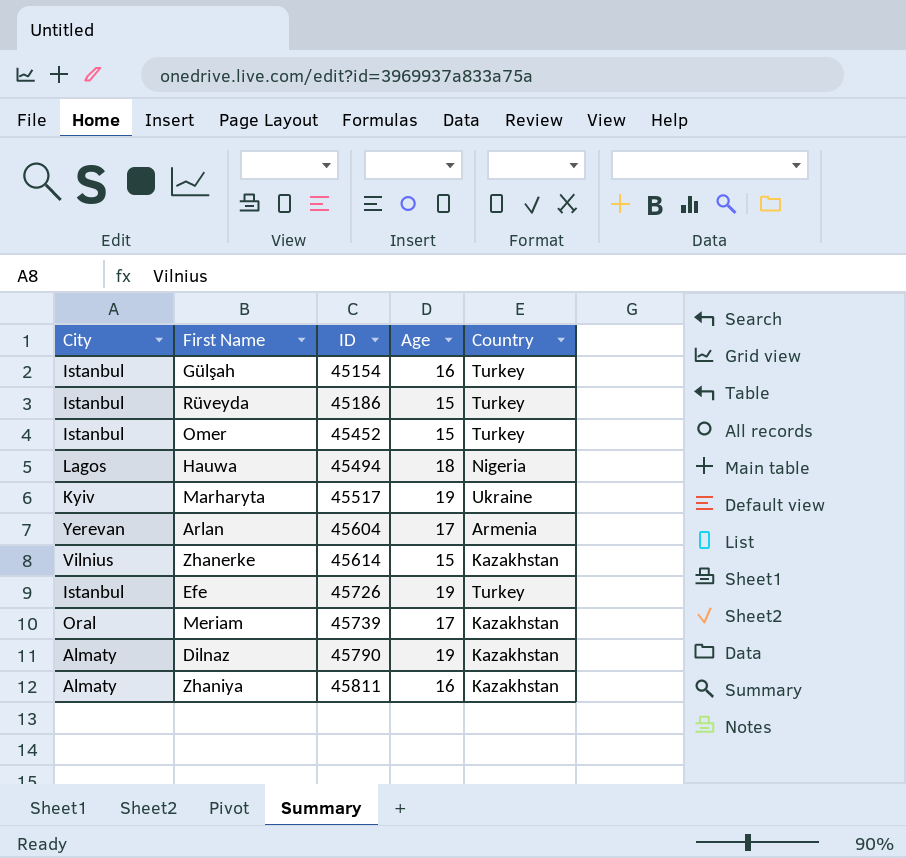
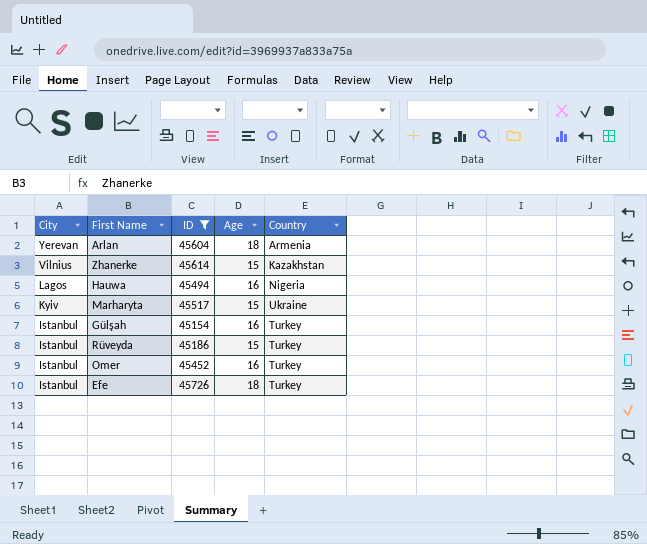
filter: none -> ID <= 45726
row order: ID ascending -> City descending
Arlan | Age: 17 -> 18
Hauwa | Age: 18 -> 16
Marharyta | Age: 19 -> 15
Omer | Age: 15 -> 16
Efe | Age: 19 -> 18

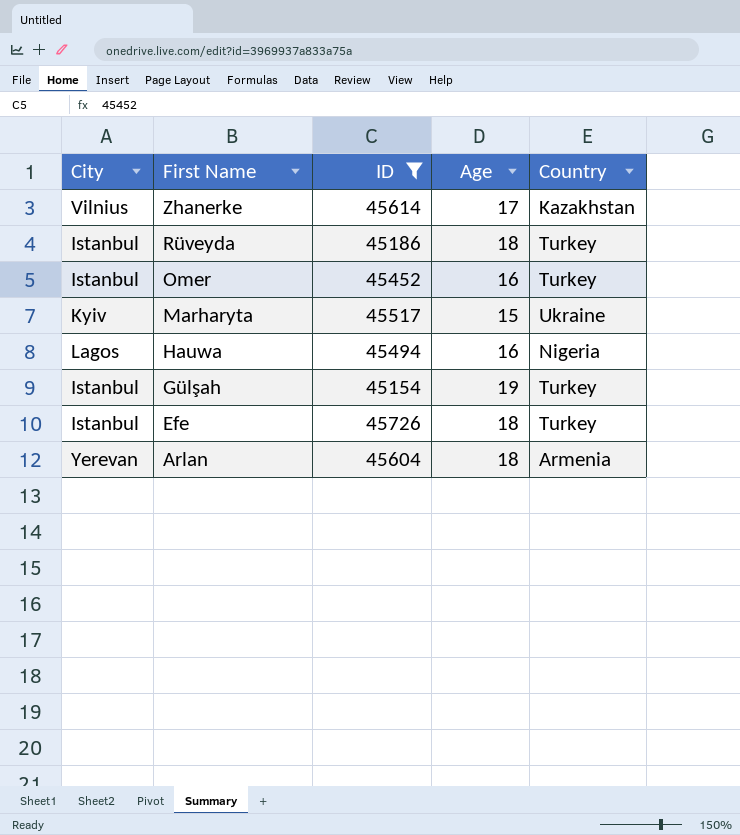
row order: City descending -> First Name descending
Zhanerke | Age: 15 -> 17
Rüveyda | Age: 15 -> 18
Gülşah | Age: 16 -> 19

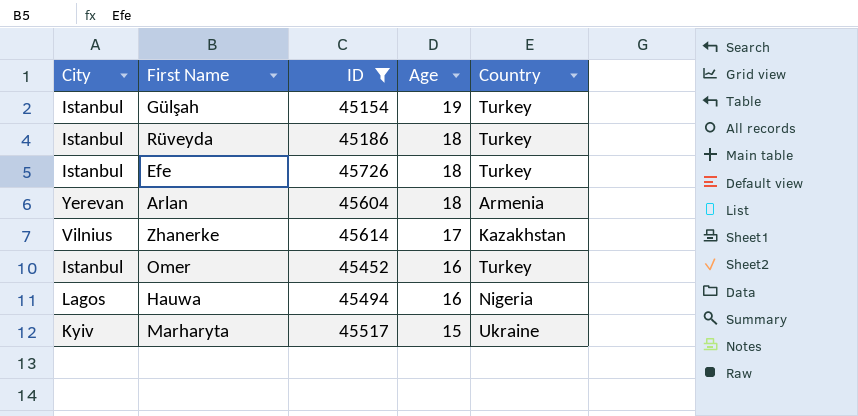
row order: First Name descending -> Age descending

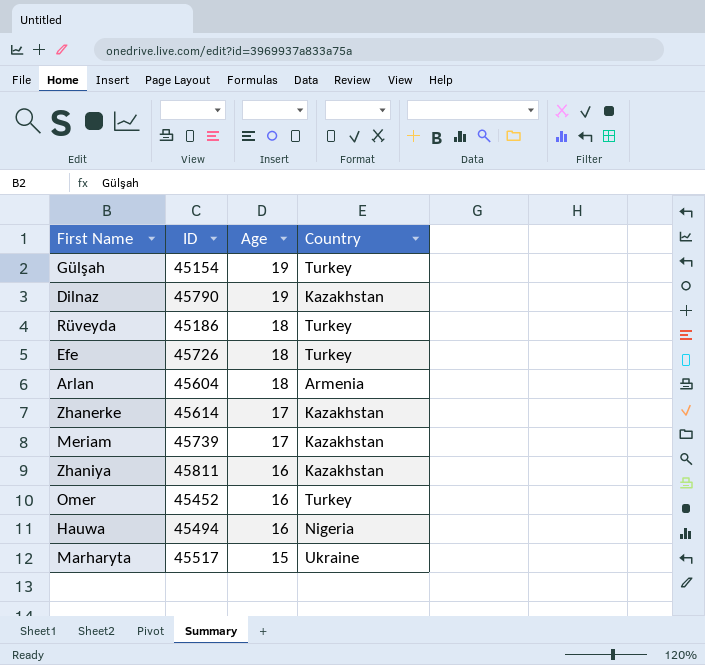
filter: ID <= 45726 -> none
column City | position: 1 -> none

